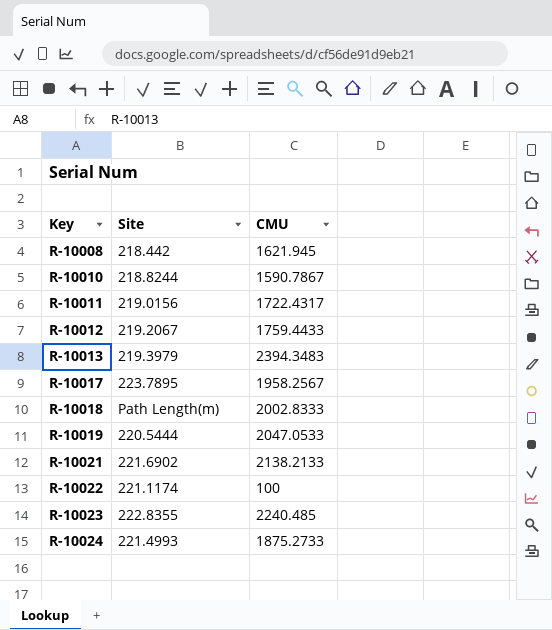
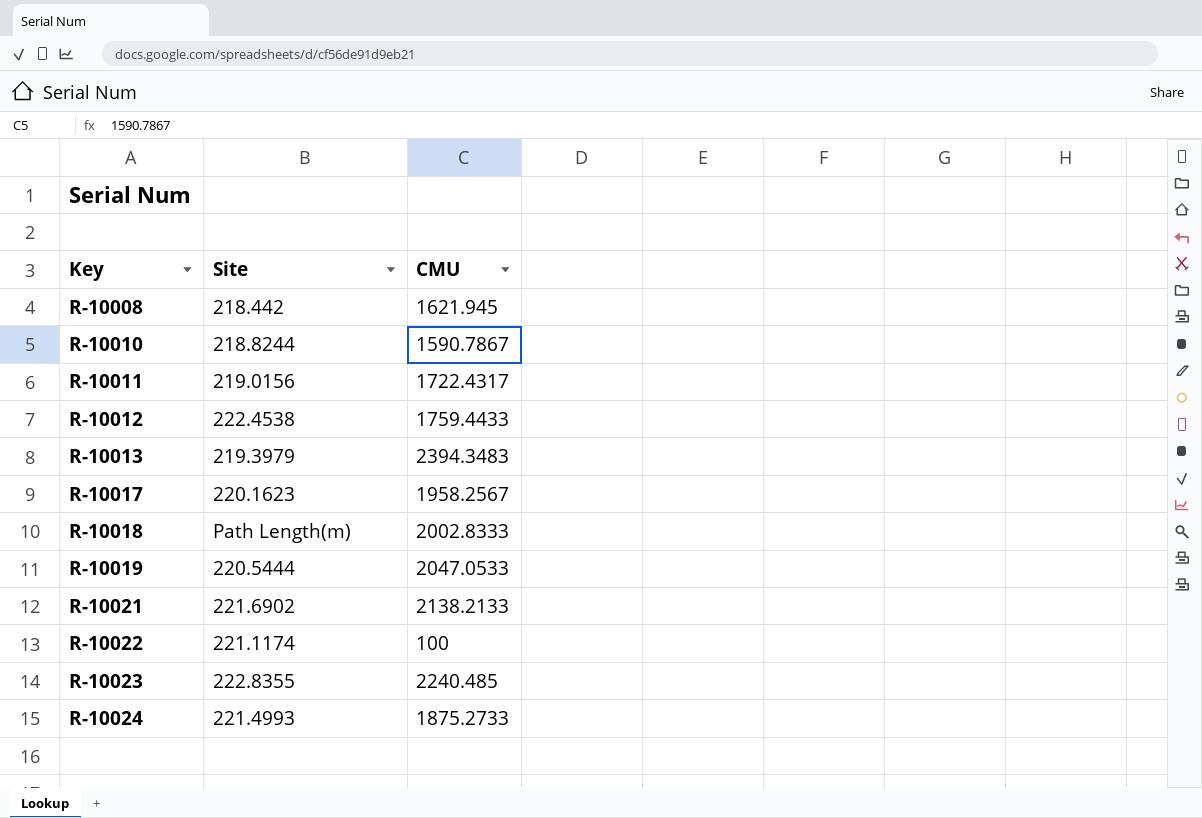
R-10012 | Site: 219.2067 -> 222.4538
R-10017 | Site: 223.7895 -> 220.1623

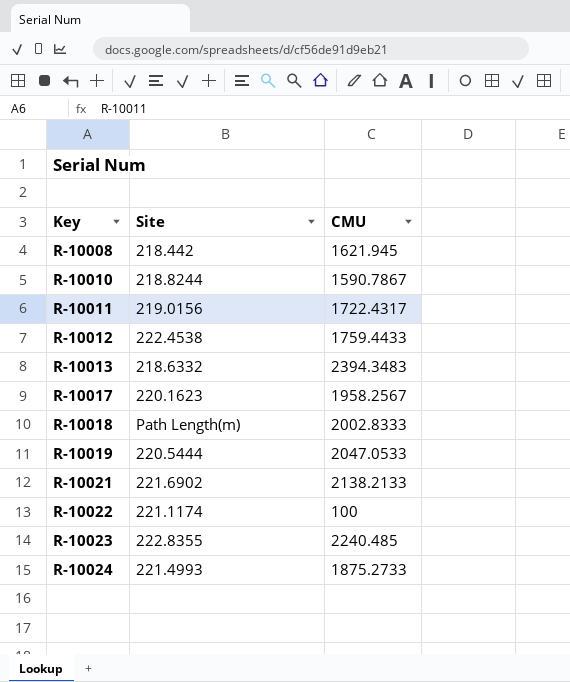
R-10013 | Site: 219.3979 -> 218.6332

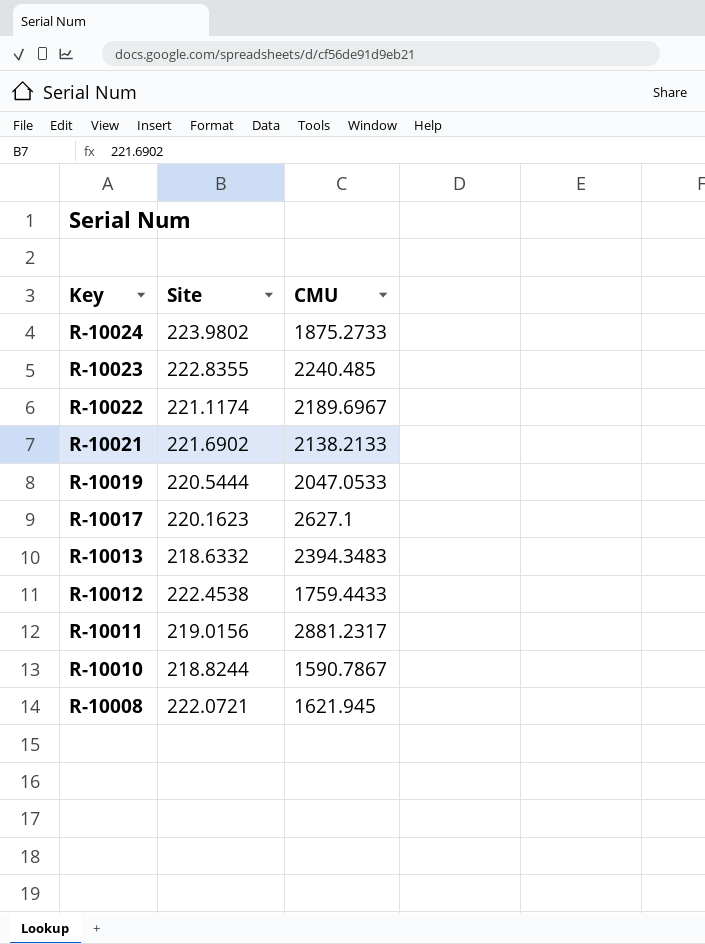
row order: Key ascending -> Key descending
row R-10018: Path Length(m) | 2002.8333 -> none
R-10024 | Site: 221.4993 -> 223.9802
R-10022 | CMU: 100 -> 2189.6967
R-10017 | CMU: 1958.2567 -> 2627.1
R-10011 | CMU: 1722.4317 -> 2881.2317
R-10008 | Site: 218.442 -> 222.0721

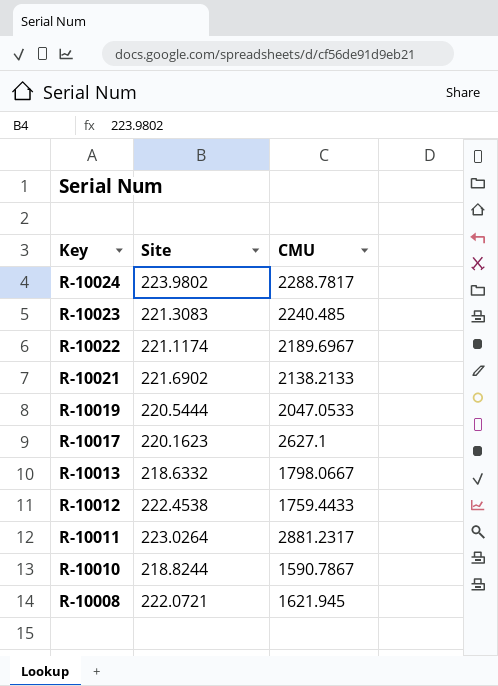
R-10024 | CMU: 1875.2733 -> 2288.7817
R-10023 | Site: 222.8355 -> 221.3083
R-10013 | CMU: 2394.3483 -> 1798.0667
R-10011 | Site: 219.0156 -> 223.0264

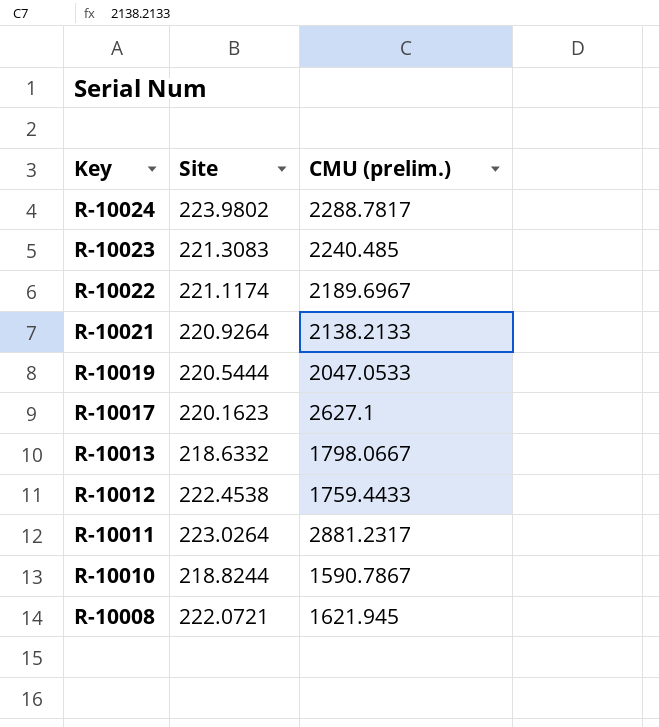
column name: CMU -> CMU (prelim.)
R-10021 | Site: 221.6902 -> 220.9264

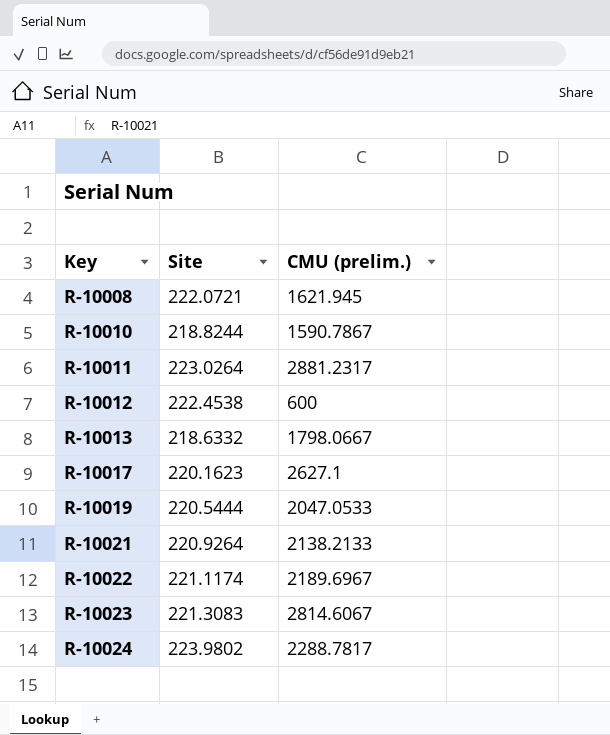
row order: Key descending -> Key ascending
R-10012 | CMU (prelim.): 1759.4433 -> 600
R-10023 | CMU (prelim.): 2240.485 -> 2814.6067

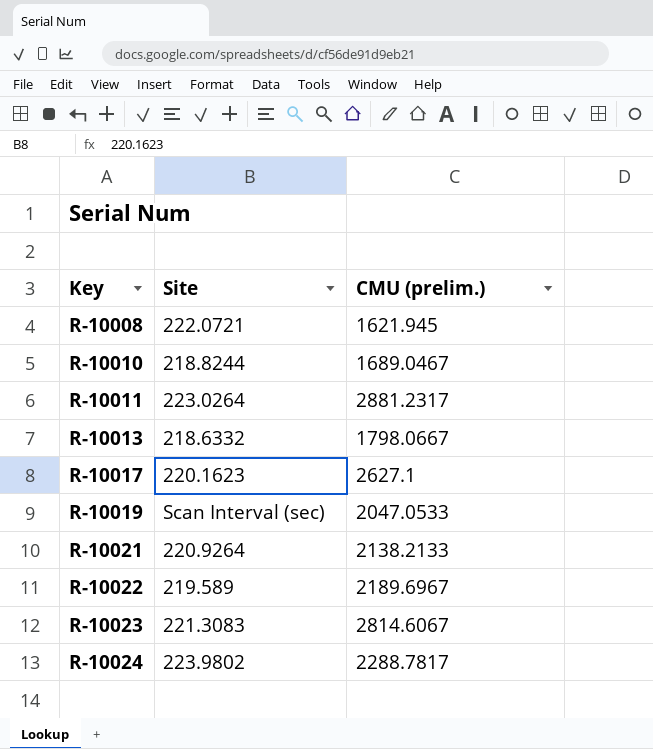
row R-10012: 222.4538 | 600 -> none
R-10010 | CMU (prelim.): 1590.7867 -> 1689.0467
R-10019 | Site: 220.5444 -> Scan Interval (sec)
R-10022 | Site: 221.1174 -> 219.589

